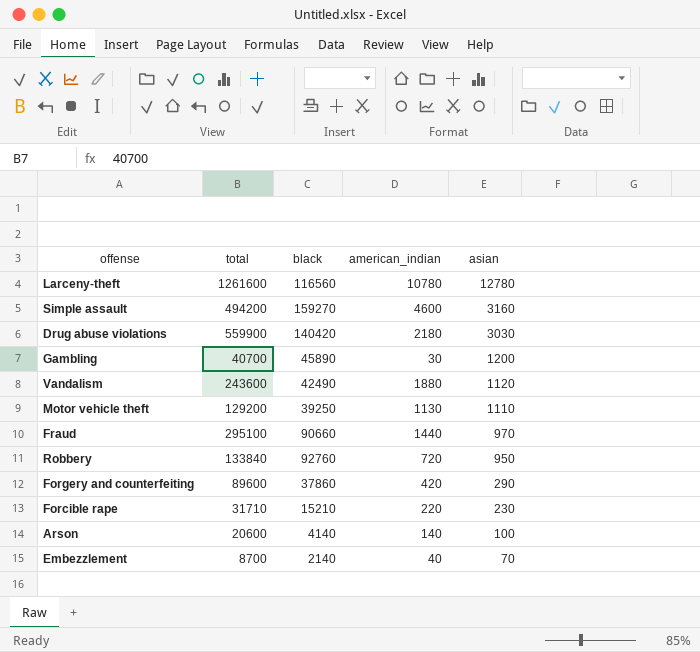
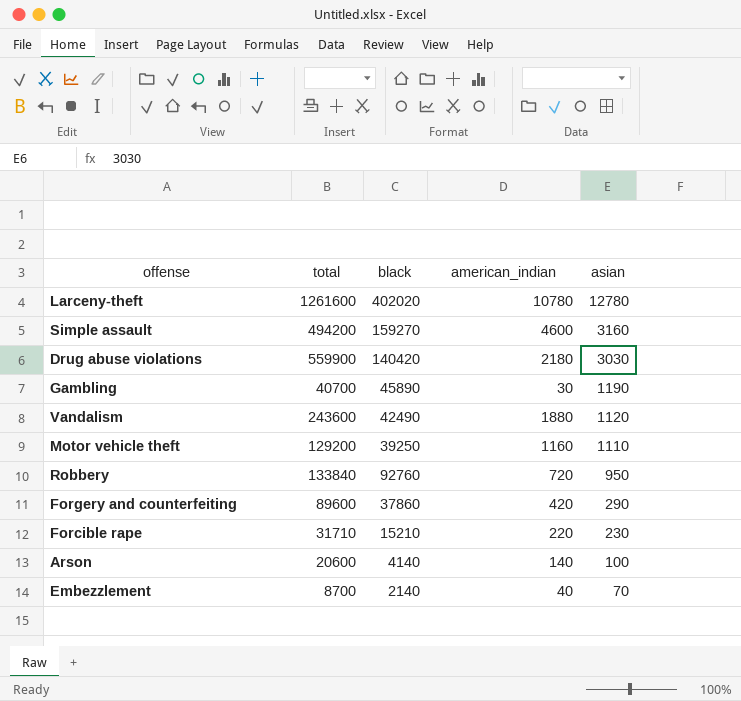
row Fraud: 295100 | 90660 | 1440 | 970 -> none
Larceny-theft | black: 116560 -> 402020
Gambling | asian: 1200 -> 1190
Motor vehicle theft | american_indian: 1130 -> 1160

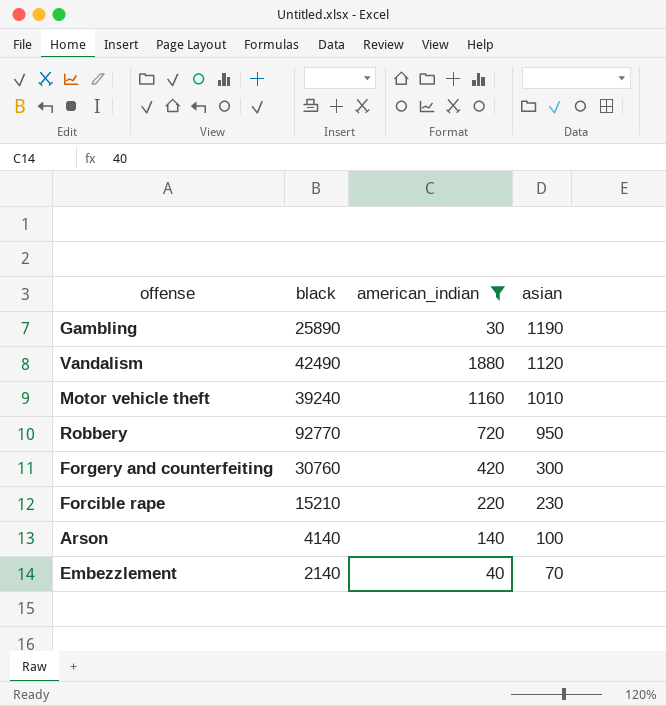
filter: none -> american_indian <= 1880
column total | position: 2 -> none
Gambling | black: 45890 -> 25890
Motor vehicle theft | black: 39250 -> 39240
Motor vehicle theft | asian: 1110 -> 1010
Robbery | black: 92760 -> 92770
Forgery and counterfeiting | black: 37860 -> 30760
Forgery and counterfeiting | asian: 290 -> 300

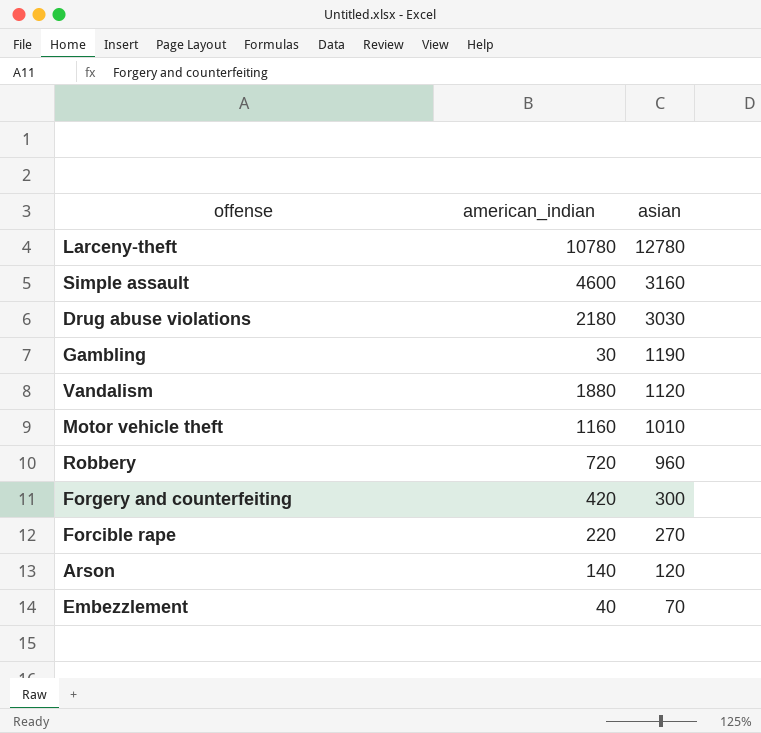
filter: american_indian <= 1880 -> none
column black | position: 2 -> none
Robbery | asian: 950 -> 960
Forcible rape | asian: 230 -> 270
Arson | asian: 100 -> 120

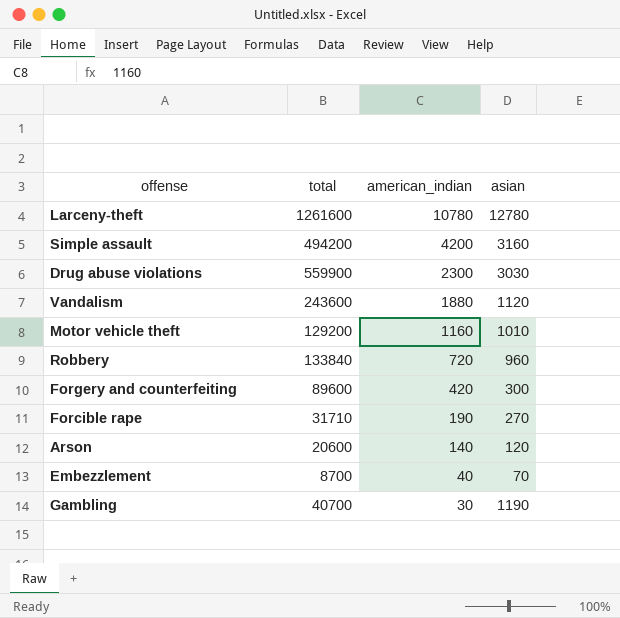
row order: asian descending -> american_indian descending
column total | position: none -> 2
Simple assault | american_indian: 4600 -> 4200
Drug abuse violations | american_indian: 2180 -> 2300
Forcible rape | american_indian: 220 -> 190

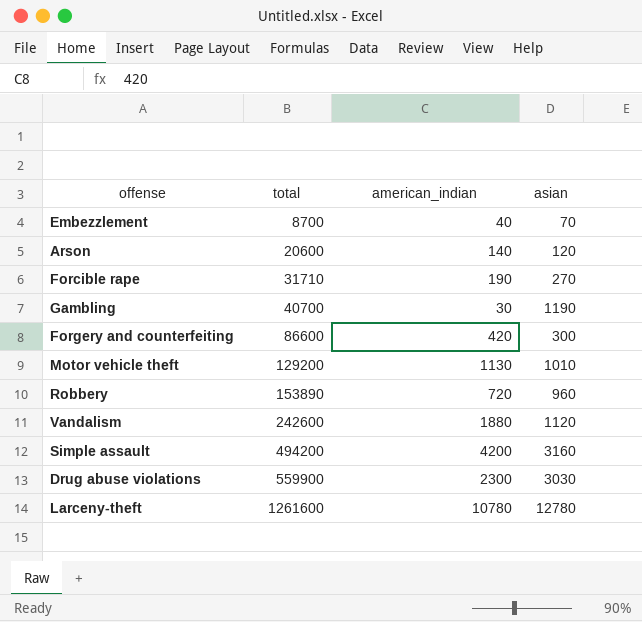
row order: american_indian descending -> total ascending
Forgery and counterfeiting | total: 89600 -> 86600
Motor vehicle theft | american_indian: 1160 -> 1130
Robbery | total: 133840 -> 153890
Vandalism | total: 243600 -> 242600

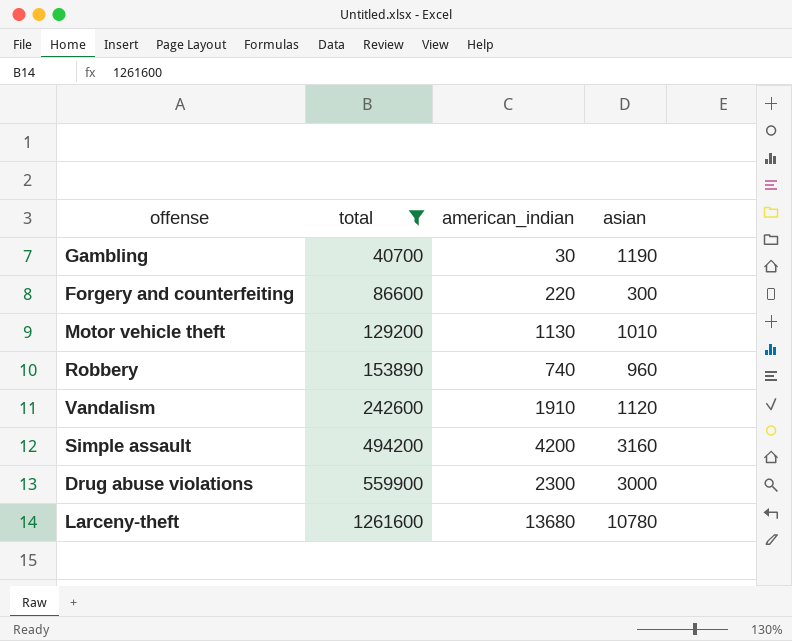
filter: none -> total >= 40700
Forgery and counterfeiting | american_indian: 420 -> 220
Robbery | american_indian: 720 -> 740
Vandalism | american_indian: 1880 -> 1910
Drug abuse violations | asian: 3030 -> 3000
Larceny-theft | american_indian: 10780 -> 13680
Larceny-theft | asian: 12780 -> 10780

